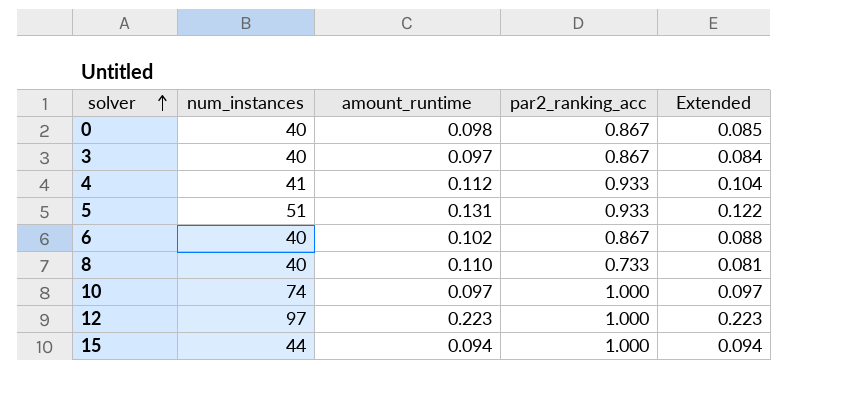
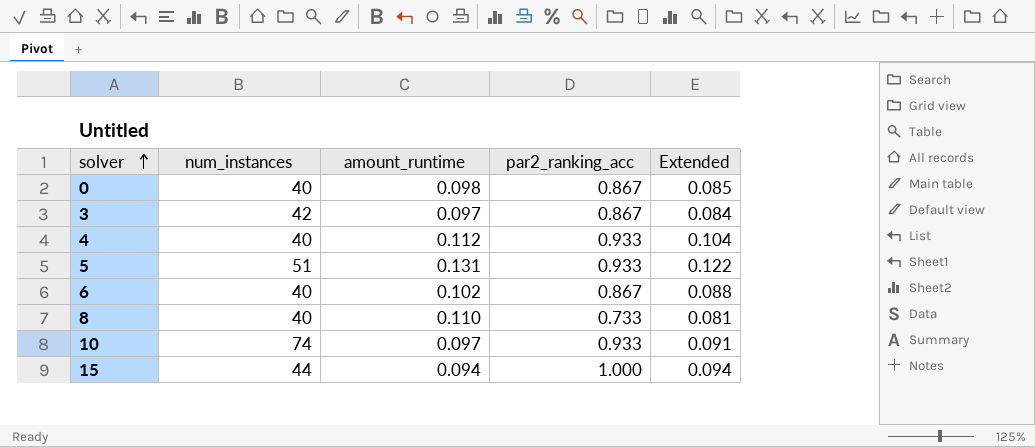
row 12: 97 | 0.223 | 1.000 | 0.223 -> none
3 | num_instances: 40 -> 42
4 | num_instances: 41 -> 40
10 | par2_ranking_acc: 1.000 -> 0.933
10 | Extended: 0.097 -> 0.091

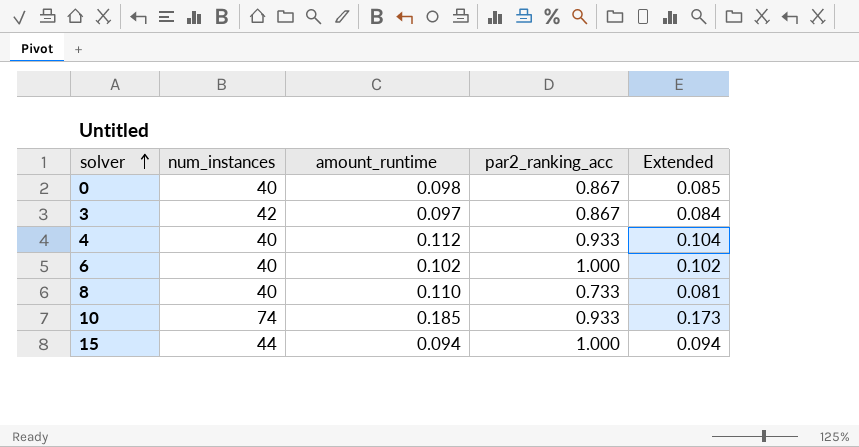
row 5: 51 | 0.131 | 0.933 | 0.122 -> none
6 | par2_ranking_acc: 0.867 -> 1.000
6 | Extended: 0.088 -> 0.102
10 | amount_runtime: 0.097 -> 0.185
10 | Extended: 0.091 -> 0.173

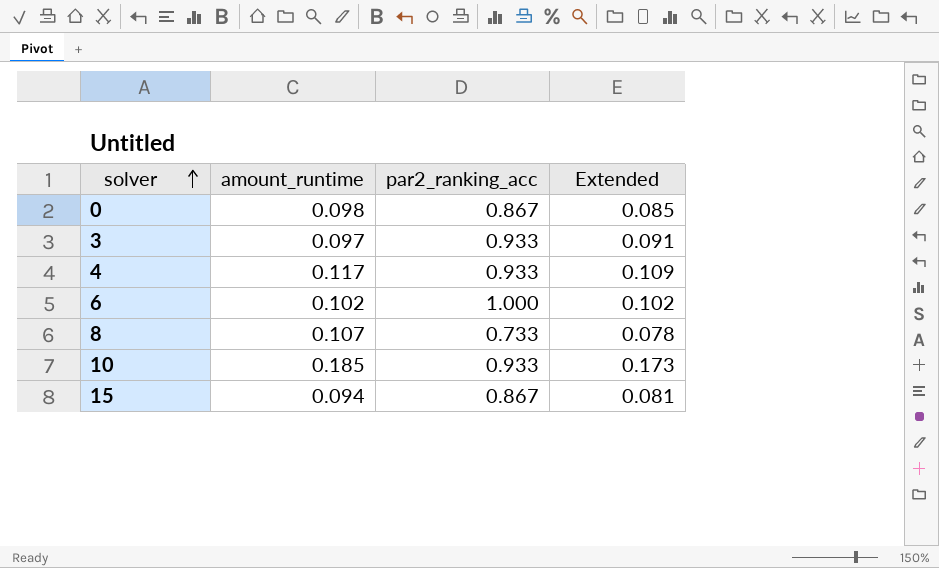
column num_instances | position: 2 -> none
3 | par2_ranking_acc: 0.867 -> 0.933
3 | Extended: 0.084 -> 0.091
4 | amount_runtime: 0.112 -> 0.117
4 | Extended: 0.104 -> 0.109
8 | amount_runtime: 0.110 -> 0.107
8 | Extended: 0.081 -> 0.078
15 | par2_ranking_acc: 1.000 -> 0.867
15 | Extended: 0.094 -> 0.081

